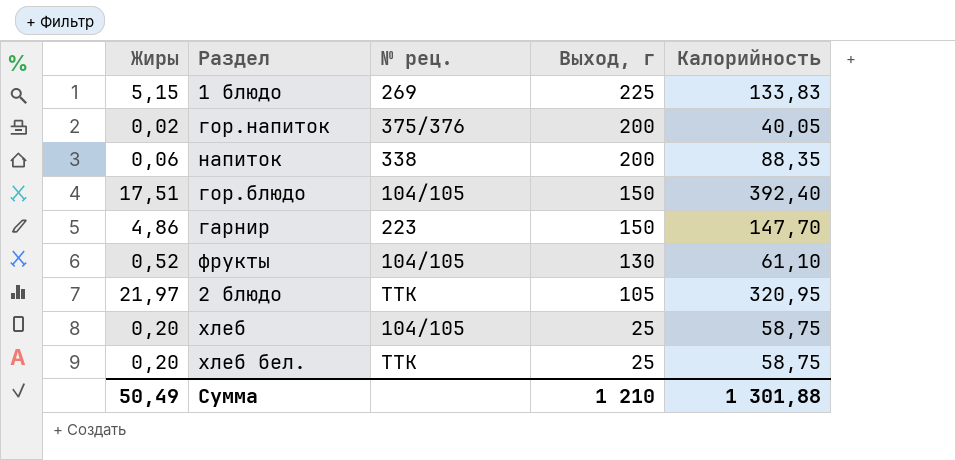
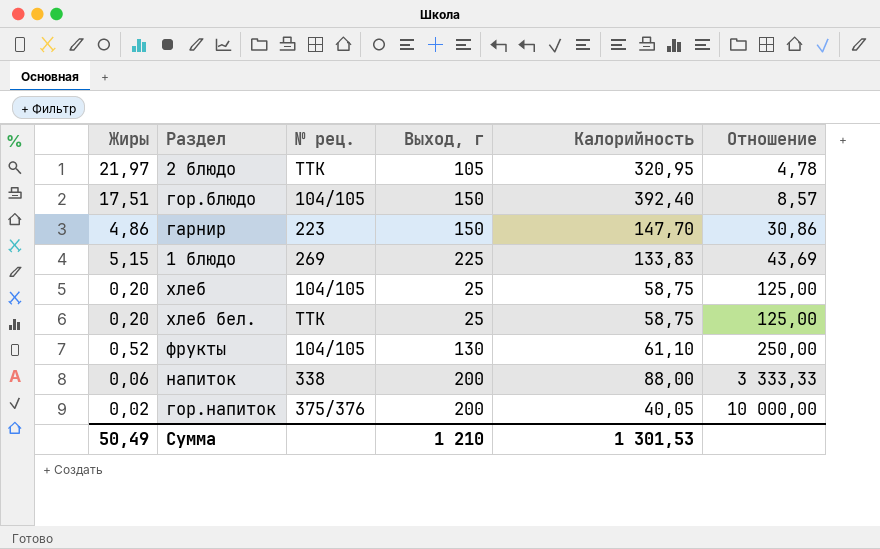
row order: Выход, г descending -> Отношение ascending
column Отношение | formula: none -> [Выход, г] / [Жиры]
напиток | Калорийность: 88,35 -> 88,00
Сумма | Калорийность: 1 301,88 -> 1 301,53

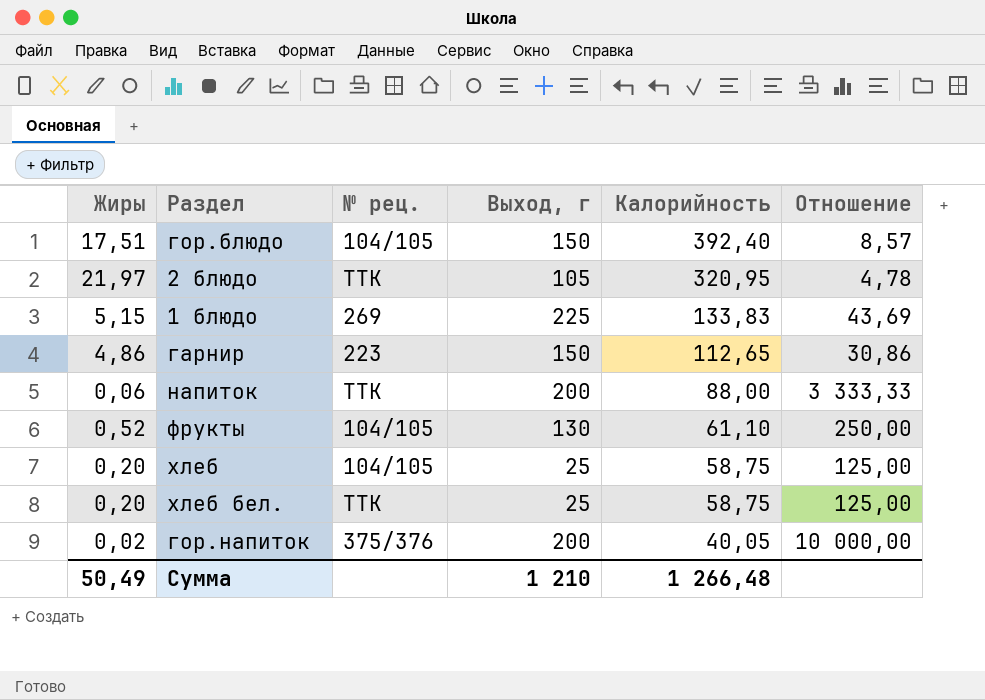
row order: Отношение ascending -> Калорийность descending
гарнир | Калорийность: 147,70 -> 112,65
напиток | № рец.: 338 -> ТТК
Сумма | Калорийность: 1 301,53 -> 1 266,48

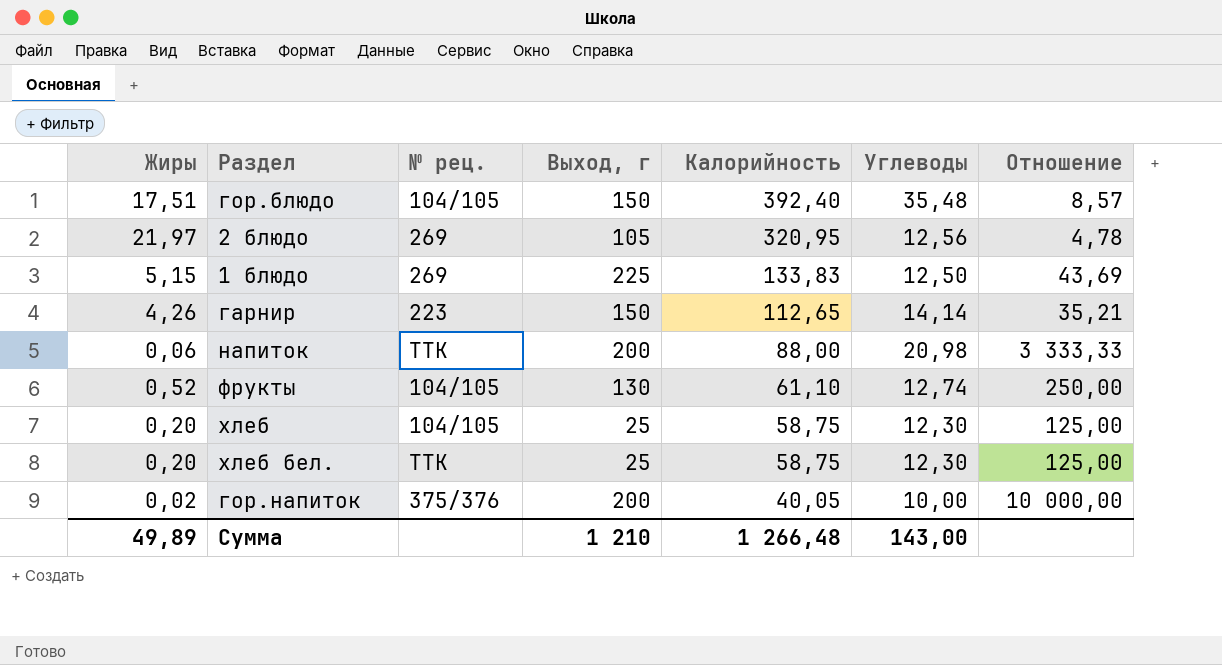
column Углеводы | position: none -> 6
2 блюдо | № рец.: ТТК -> 269
гарнир | Жиры: 4,86 -> 4,26
гарнир | Отношение: 30,86 -> 35,21
Сумма | Жиры: 50,49 -> 49,89

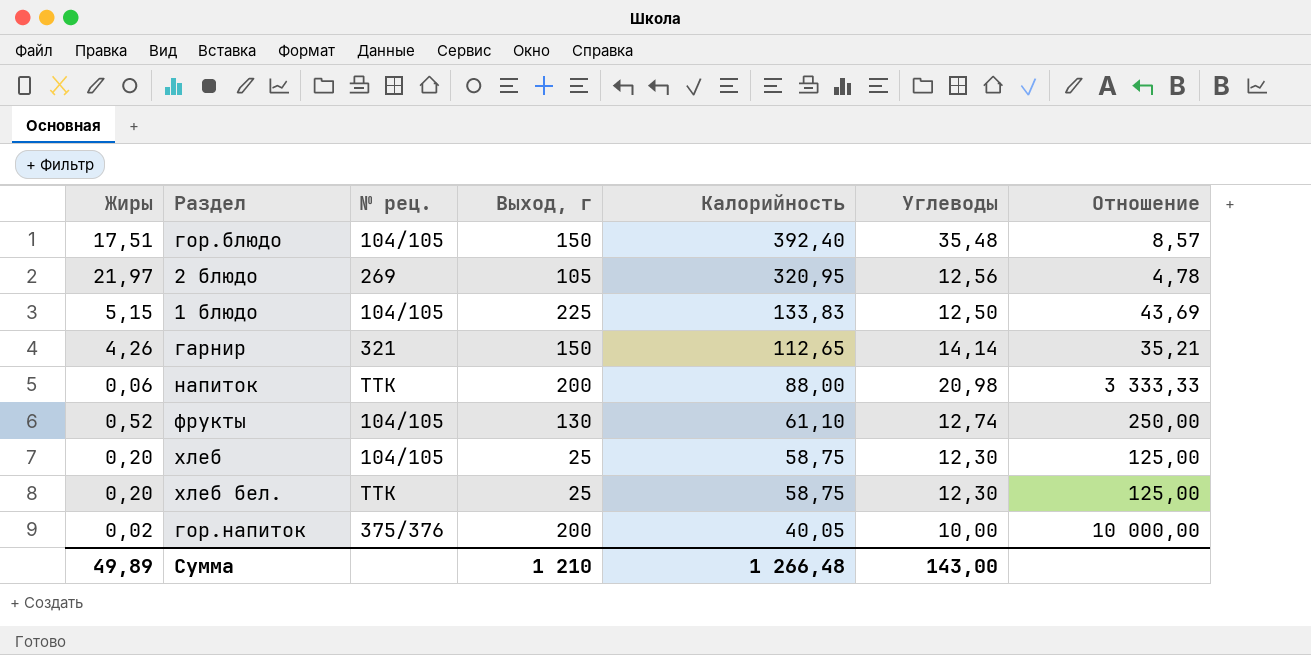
1 блюдо | № рец.: 269 -> 104/105
гарнир | № рец.: 223 -> 321

